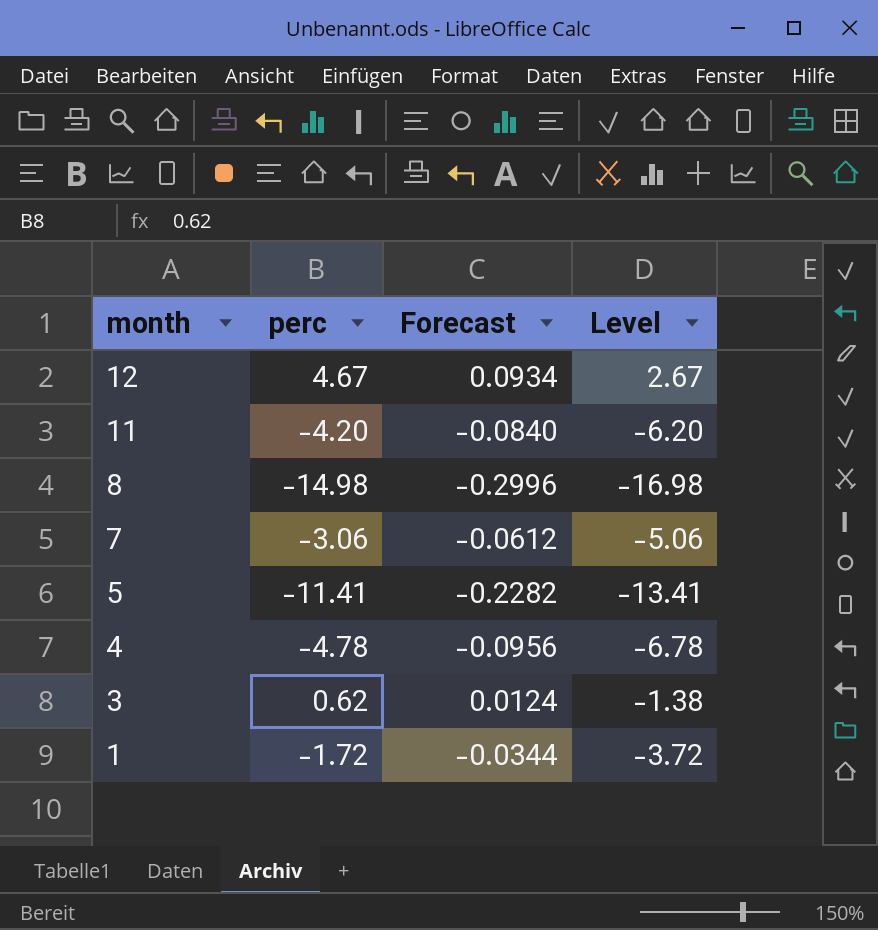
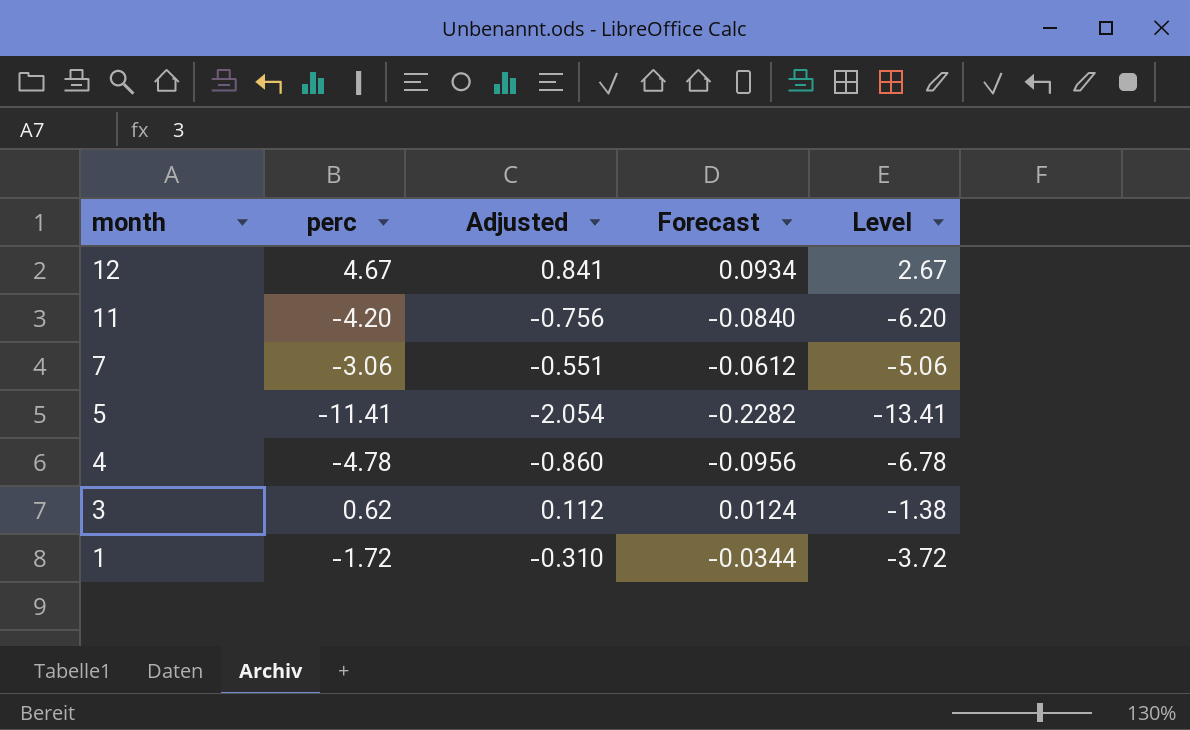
column Adjusted | formula: none -> [perc] * 0.18
row 8: -14.98 | -0.2996 | -16.98 -> none

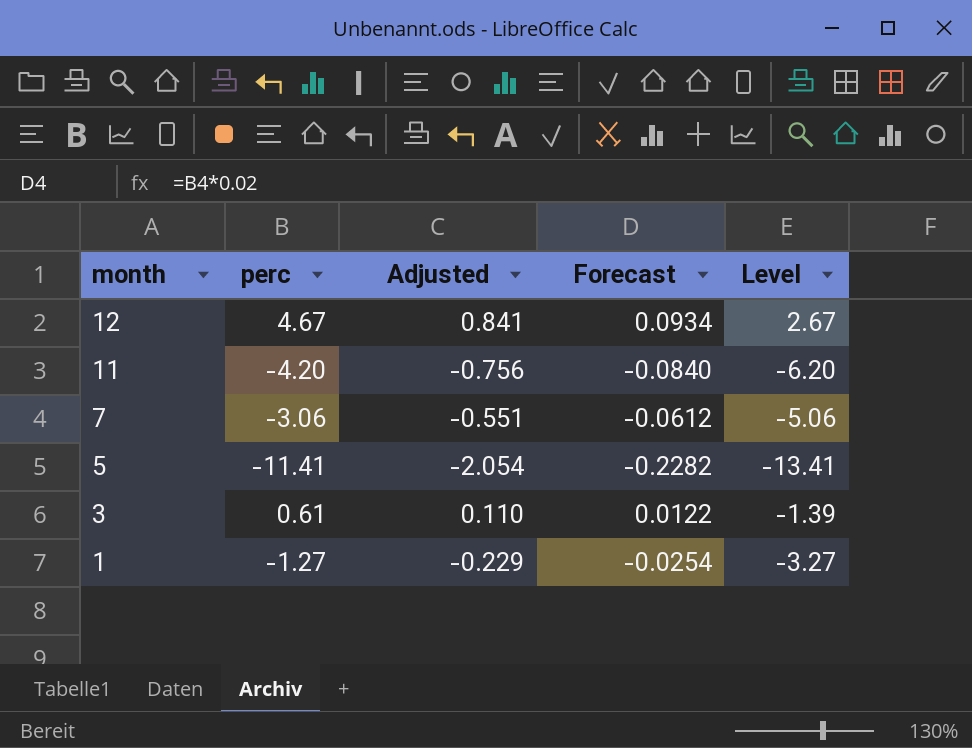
row 4: -4.78 | -0.860 | -0.0956 | -6.78 -> none
3 | perc: 0.62 -> 0.61
3 | Adjusted: 0.112 -> 0.110
3 | Forecast: 0.0124 -> 0.0122
3 | Level: -1.38 -> -1.39
1 | perc: -1.72 -> -1.27
1 | Adjusted: -0.310 -> -0.229
1 | Forecast: -0.0344 -> -0.0254
1 | Level: -3.72 -> -3.27

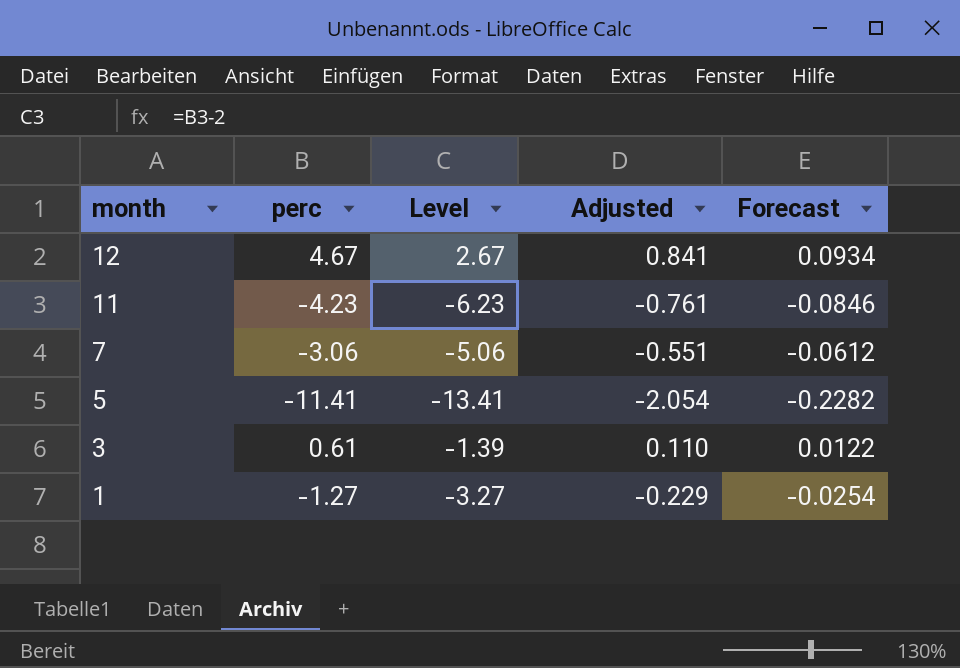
column Level | position: 5 -> 3
11 | perc: -4.20 -> -4.23
11 | Level: -6.20 -> -6.23
11 | Adjusted: -0.756 -> -0.761
11 | Forecast: -0.0840 -> -0.0846

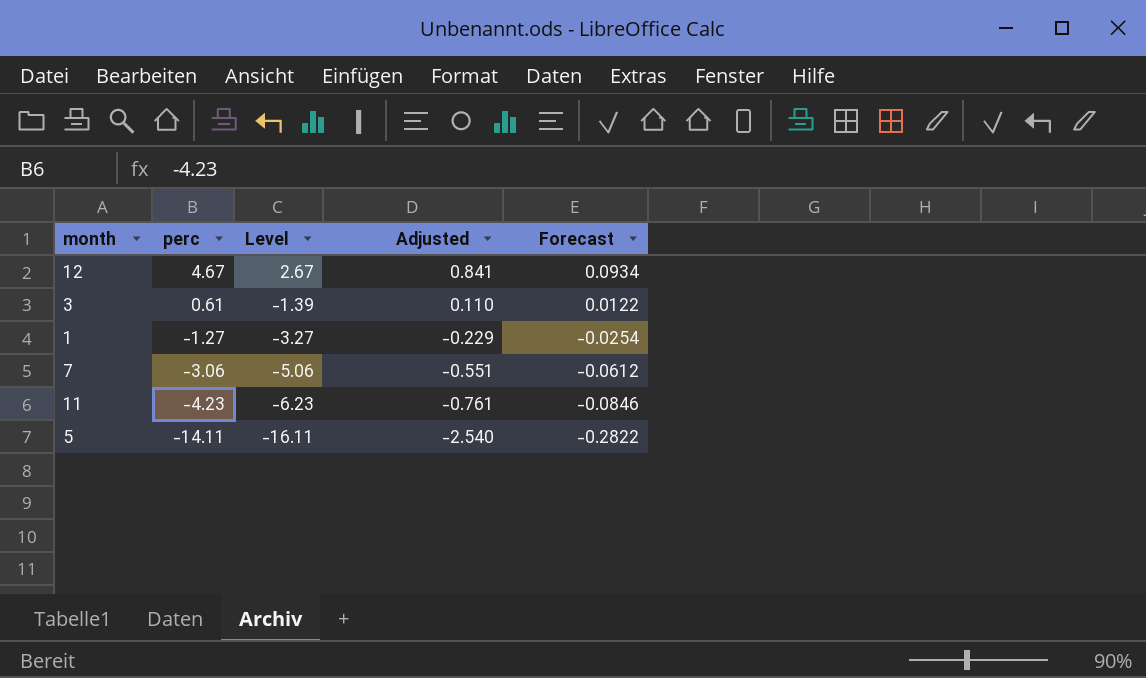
row order: month descending -> perc descending
5 | perc: -11.41 -> -14.11
5 | Level: -13.41 -> -16.11
5 | Adjusted: -2.054 -> -2.540
5 | Forecast: -0.2282 -> -0.2822

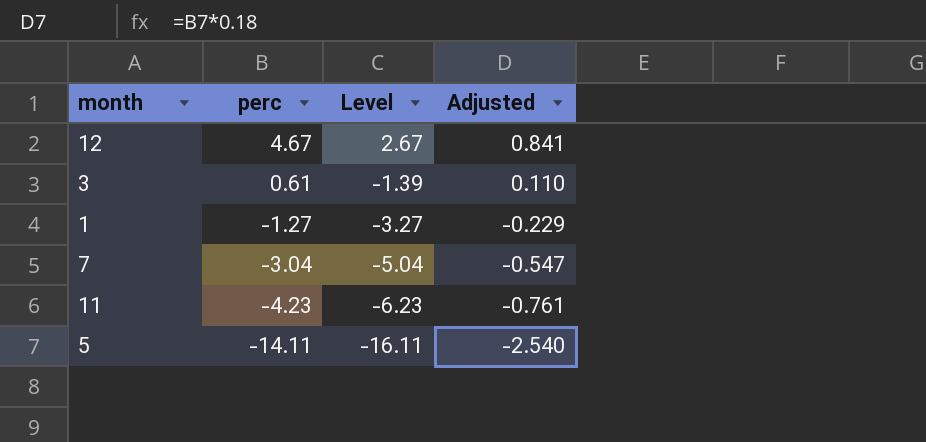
column Forecast | formula: [perc] * 0.02 -> none
7 | perc: -3.06 -> -3.04
7 | Level: -5.06 -> -5.04
7 | Adjusted: -0.551 -> -0.547

